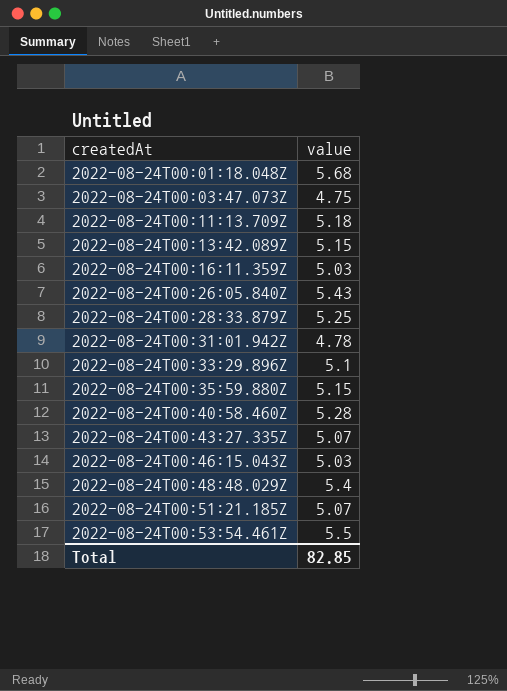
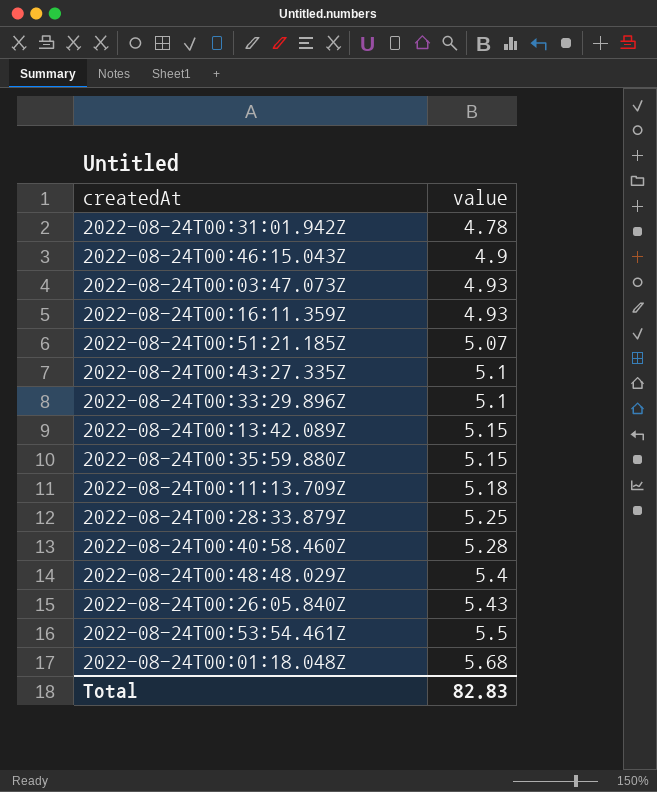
row order: createdAt ascending -> value ascending
2022-08-24T00:46:15.043Z | value: 5.03 -> 4.9
2022-08-24T00:03:47.073Z | value: 4.75 -> 4.93
2022-08-24T00:16:11.359Z | value: 5.03 -> 4.93
2022-08-24T00:43:27.335Z | value: 5.07 -> 5.1
Total | value: 82.85 -> 82.83

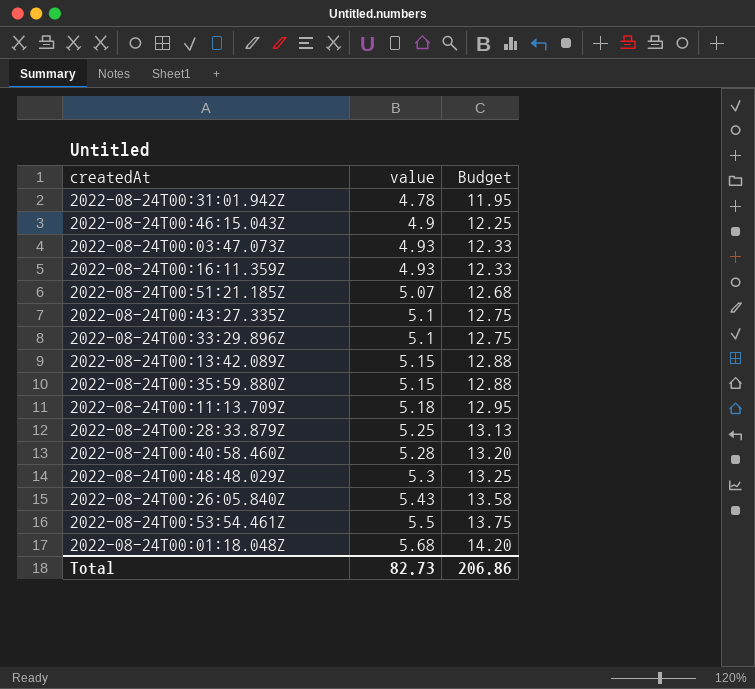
column Budget | formula: none -> [value] * 2.5
2022-08-24T00:48:48.029Z | value: 5.4 -> 5.3
Total | value: 82.83 -> 82.73

